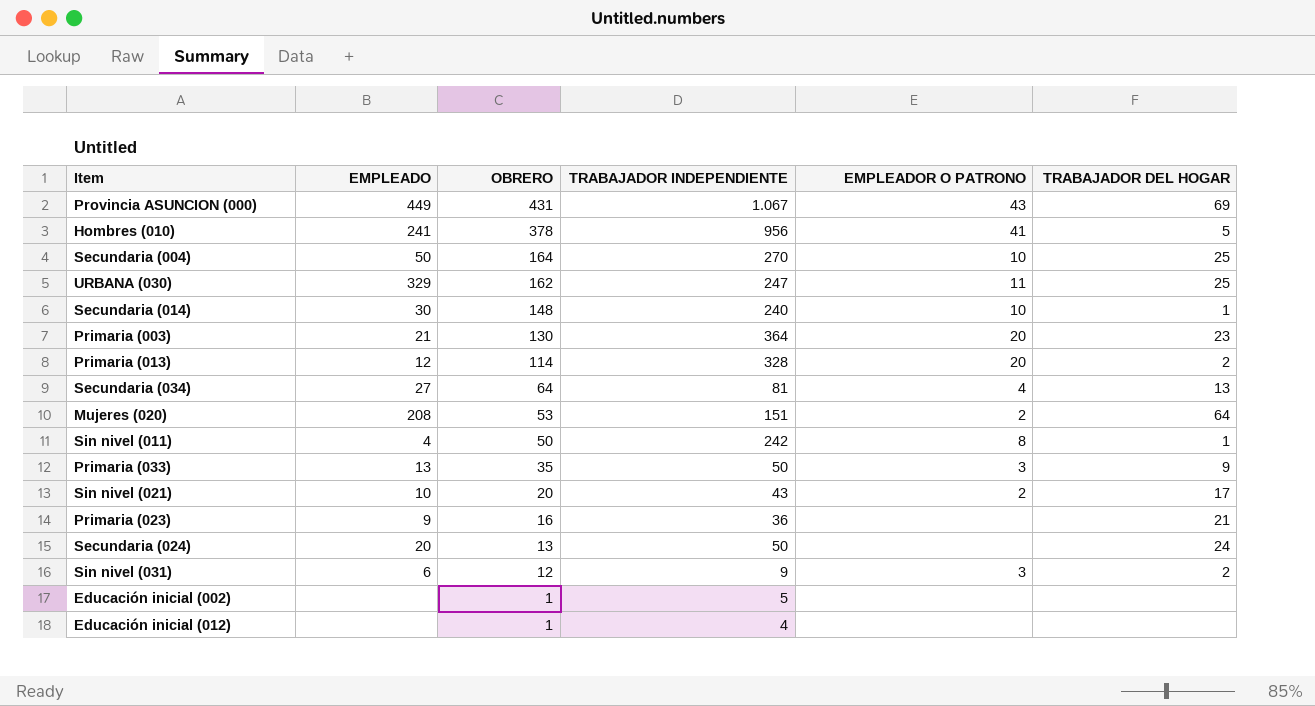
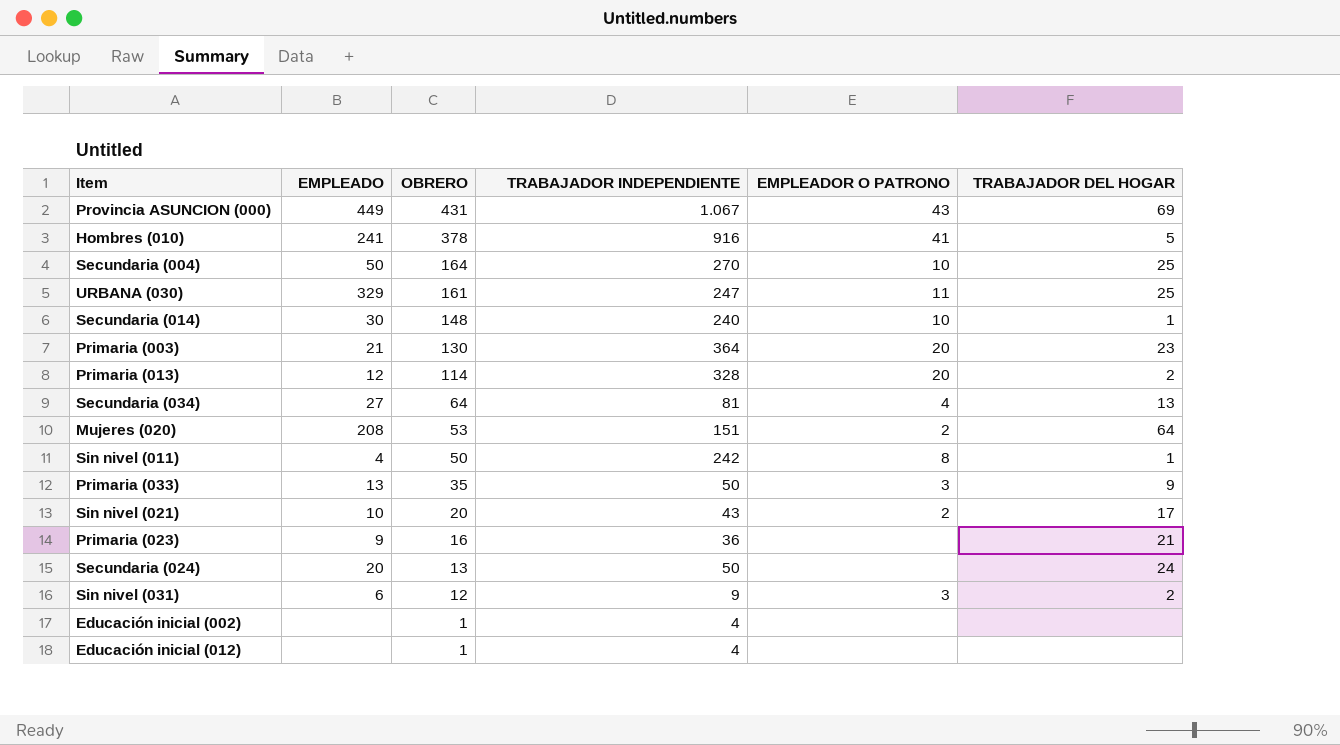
Hombres (010) | TRABAJADOR INDEPENDIENTE: 956 -> 916
URBANA (030) | OBRERO: 162 -> 161
Educación inicial (002) | TRABAJADOR INDEPENDIENTE: 5 -> 4

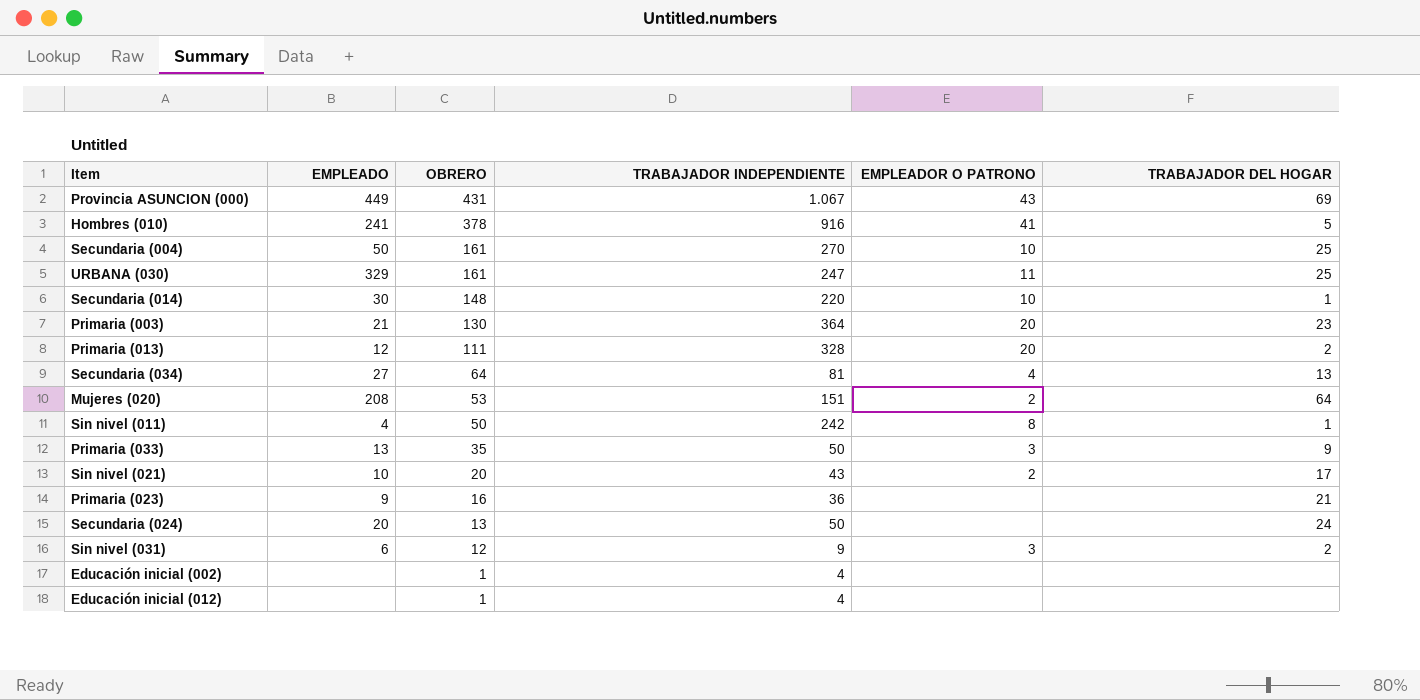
Secundaria (004) | OBRERO: 164 -> 161
Secundaria (014) | TRABAJADOR INDEPENDIENTE: 240 -> 220
Primaria (013) | OBRERO: 114 -> 111

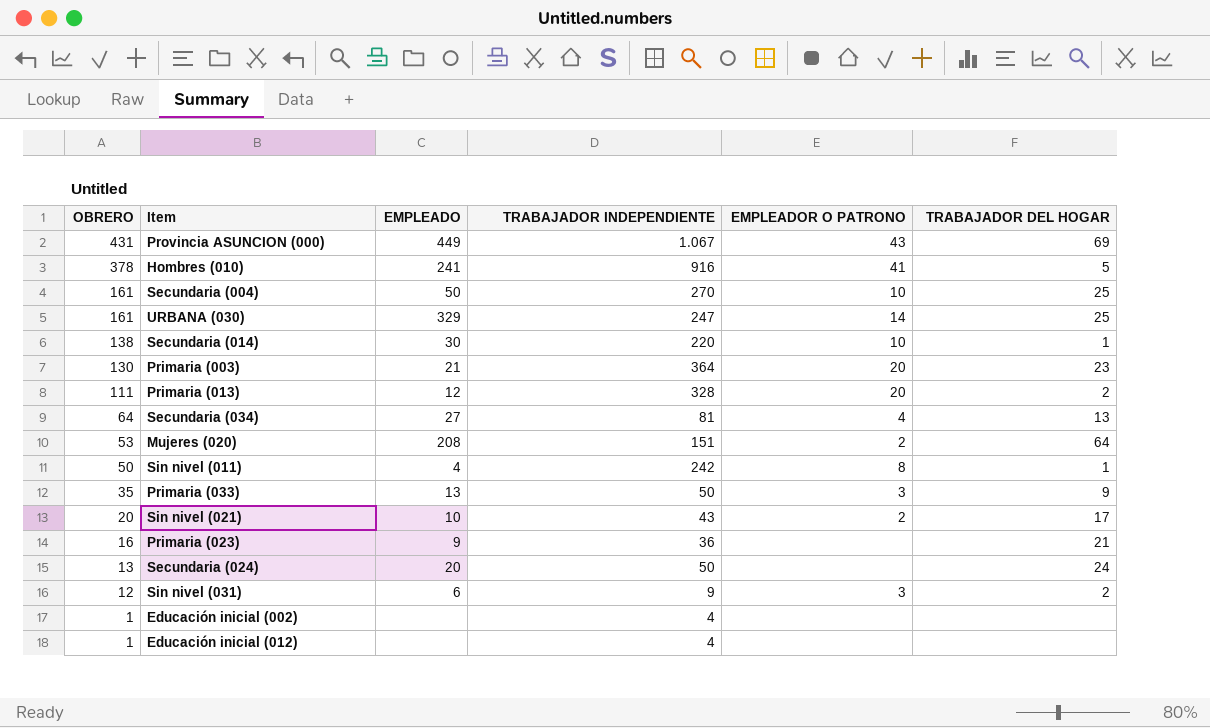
column OBRERO | position: 3 -> 1
URBANA (030) | EMPLEADOR O PATRONO: 11 -> 14
Secundaria (014) | OBRERO: 148 -> 138

